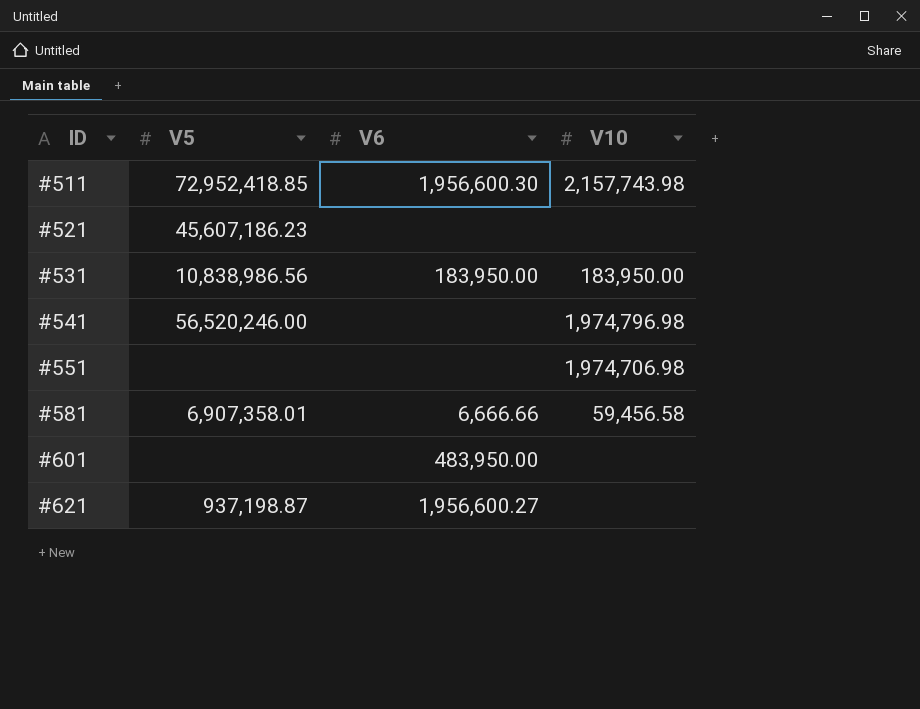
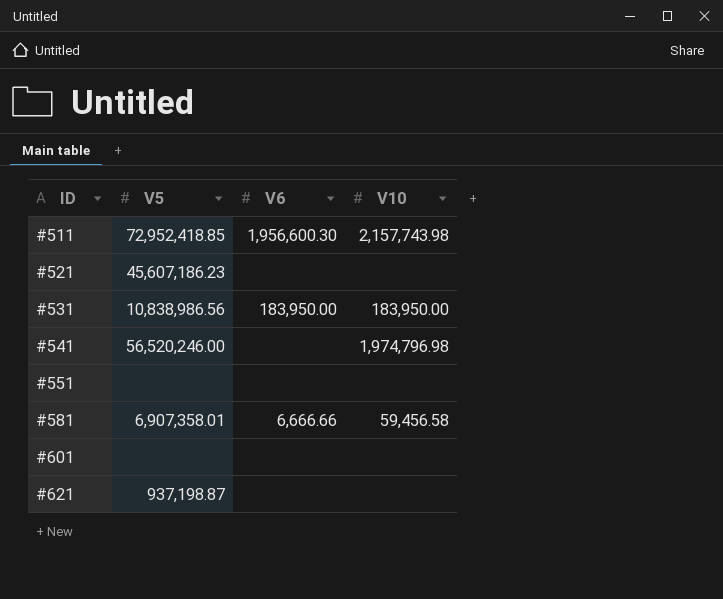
#551 | V10: 1,974,706.98 -> none
#601 | V6: 483,950.00 -> none
#621 | V6: 1,956,600.27 -> none

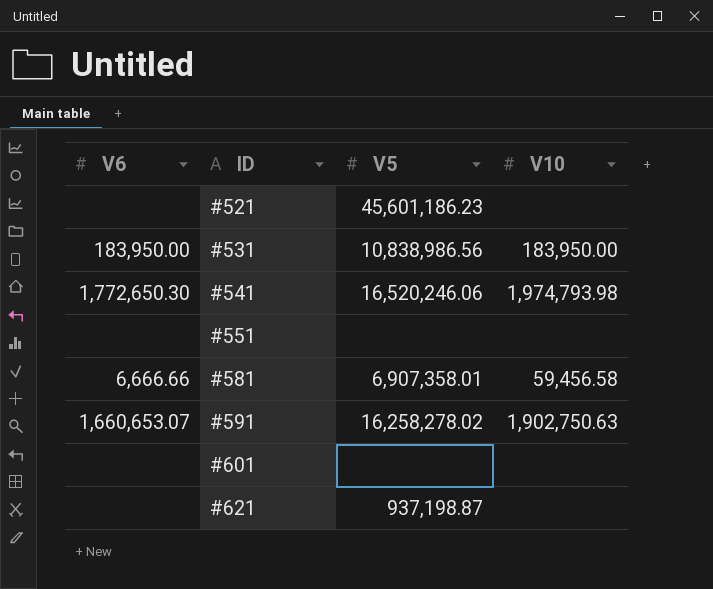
column V6 | position: 3 -> 1
row #511: 72,952,418.85 | 1,956,600.30 | 2,157,743.98 -> none
#521 | V5: 45,607,186.23 -> 45,601,186.23
#541 | V6: none -> 1,772,650.30
#541 | V5: 56,520,246.00 -> 16,520,246.06
#541 | V10: 1,974,796.98 -> 1,974,793.98
row #591: none -> 1,660,653.07 | 16,258,278.02 | 1,902,750.63

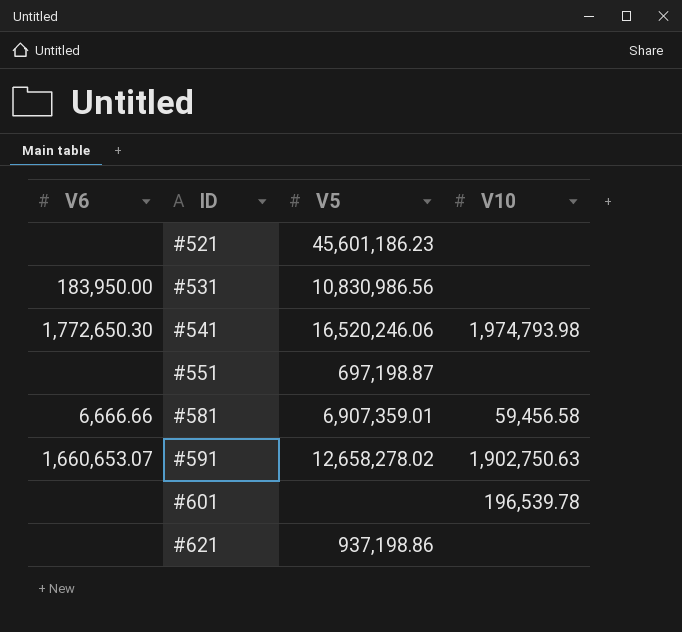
#531 | V5: 10,838,986.56 -> 10,830,986.56
#531 | V10: 183,950.00 -> none
#551 | V5: none -> 697,198.87
#581 | V5: 6,907,358.01 -> 6,907,359.01
#591 | V5: 16,258,278.02 -> 12,658,278.02
#601 | V10: none -> 196,539.78
#621 | V5: 937,198.87 -> 937,198.86

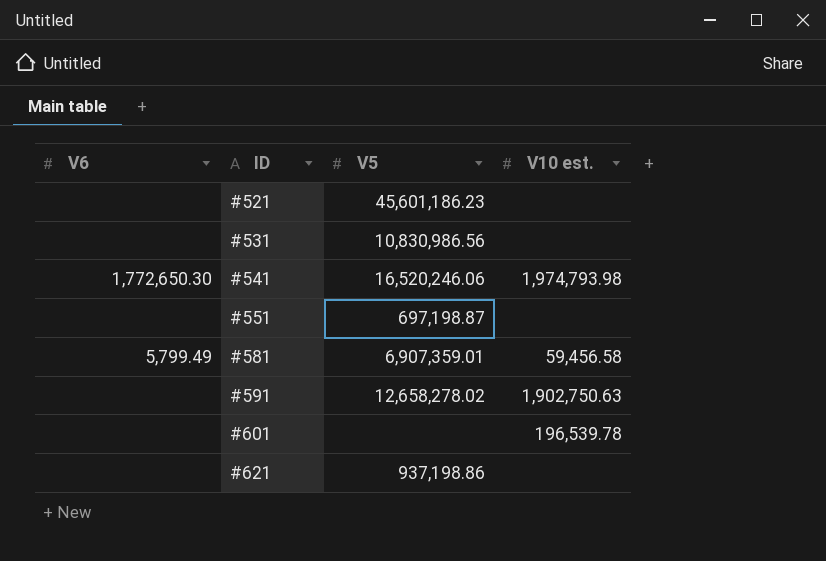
column name: V10 -> V10 est.
#531 | V6: 183,950.00 -> none
#581 | V6: 6,666.66 -> 5,799.49
#591 | V6: 1,660,653.07 -> none

